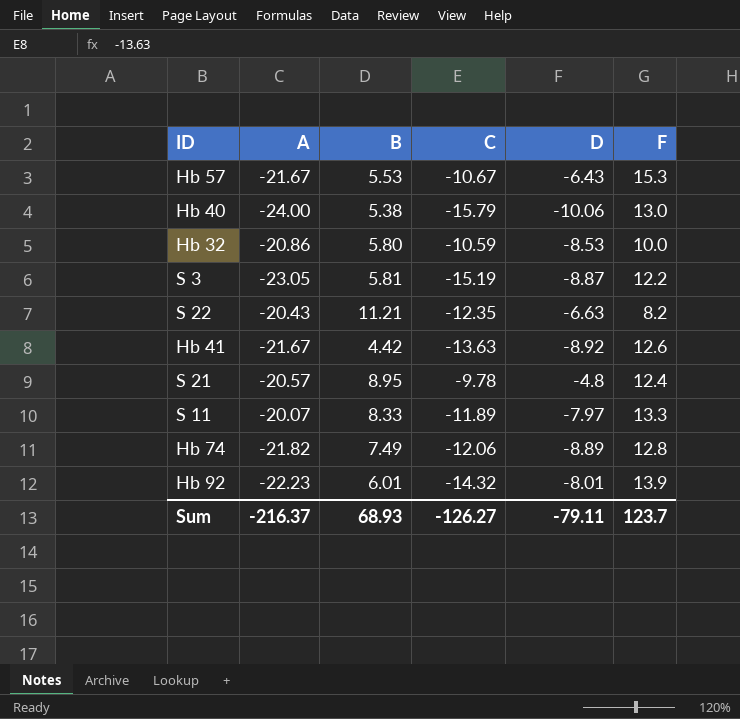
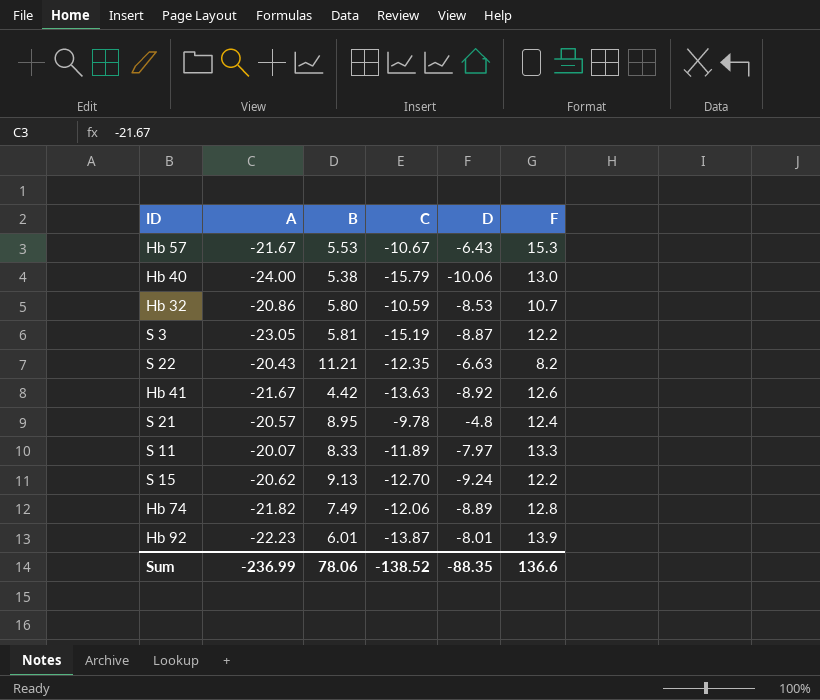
Hb 32 | F: 10.0 -> 10.7
row S 15: none -> -20.62 | 9.13 | -12.70 | -9.24 | 12.2
Hb 92 | C: -14.32 -> -13.87
Sum | A: -216.37 -> -236.99
Sum | B: 68.93 -> 78.06
Sum | C: -126.27 -> -138.52
Sum | D: -79.11 -> -88.35
Sum | F: 123.7 -> 136.6

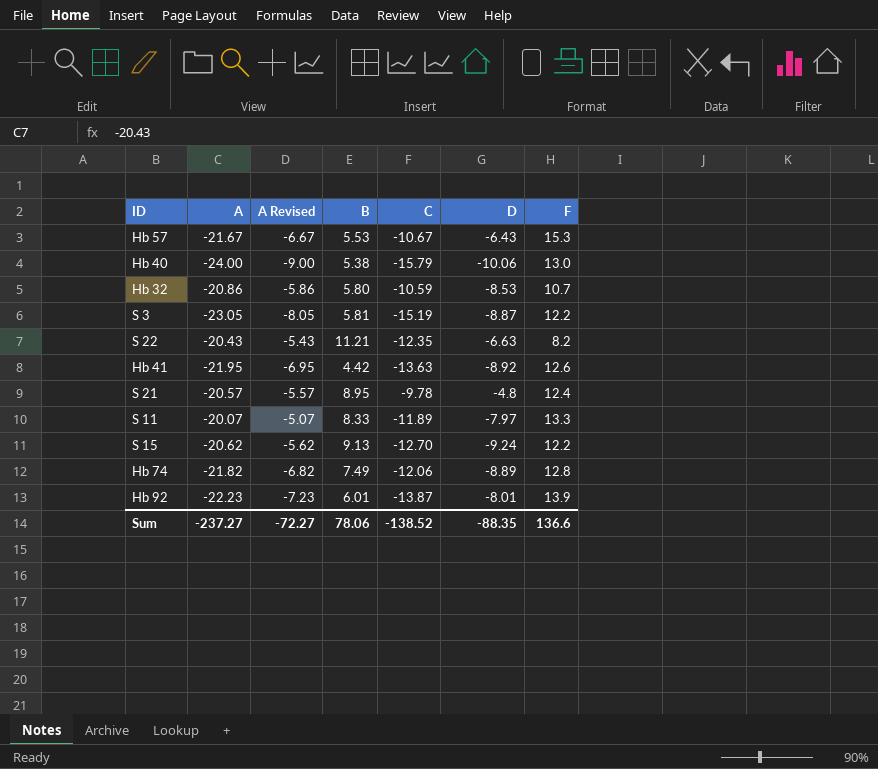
column A Revised | formula: none -> [A] + 15
Hb 41 | A: -21.67 -> -21.95
Sum | A: -236.99 -> -237.27

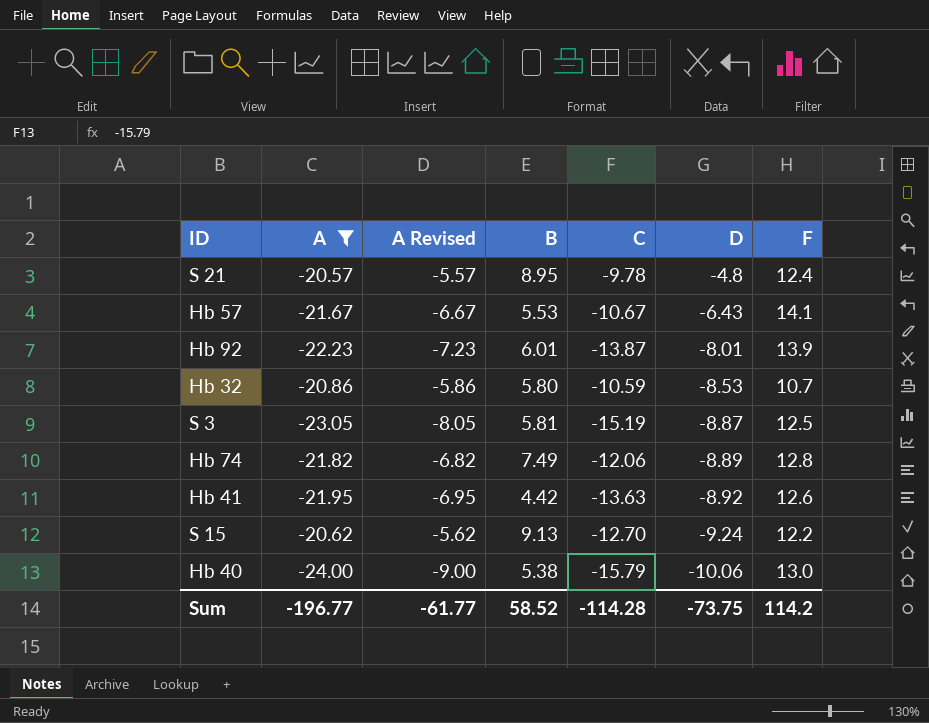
filter: none -> A <= -20.57
row order: none -> D descending
Hb 57 | F: 15.3 -> 14.1
S 3 | F: 12.2 -> 12.5
Sum | A: -237.27 -> -196.77
Sum | A Revised: -72.27 -> -61.77
Sum | B: 78.06 -> 58.52
Sum | C: -138.52 -> -114.28
Sum | D: -88.35 -> -73.75
Sum | F: 136.6 -> 114.2

